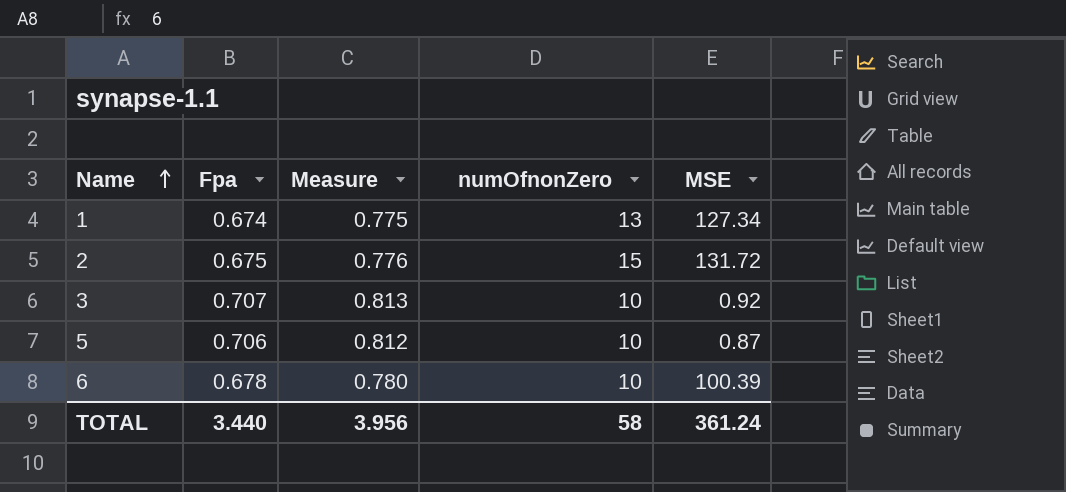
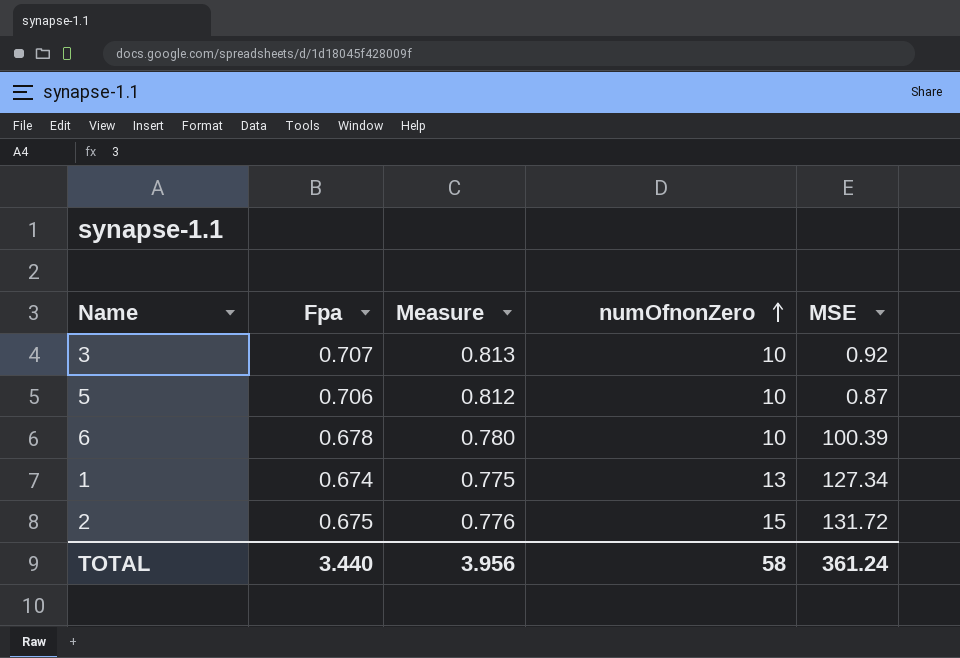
row order: Name ascending -> numOfnonZero ascending

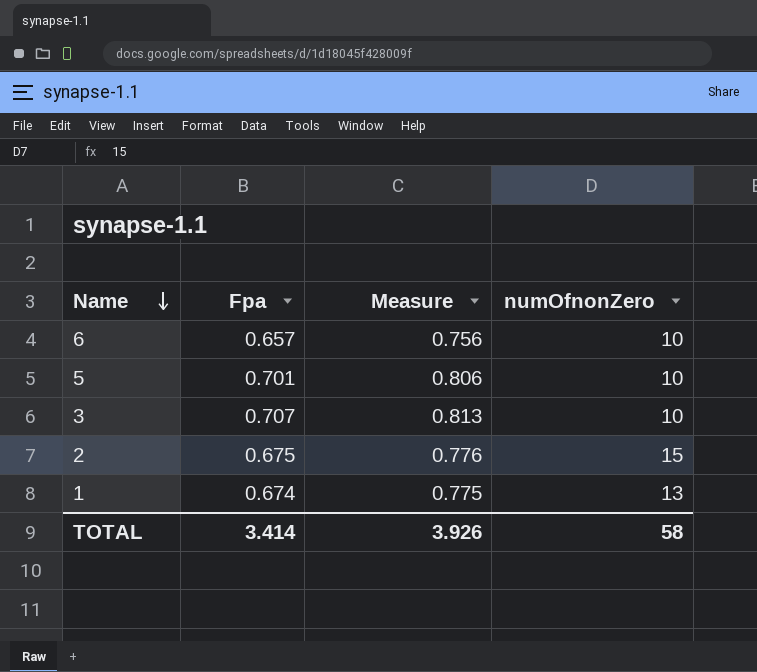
row order: numOfnonZero ascending -> Name descending
column MSE | position: 5 -> none
6 | Fpa: 0.678 -> 0.657
6 | Measure: 0.780 -> 0.756
5 | Fpa: 0.706 -> 0.701
5 | Measure: 0.812 -> 0.806
TOTAL | Fpa: 3.440 -> 3.414
TOTAL | Measure: 3.956 -> 3.926

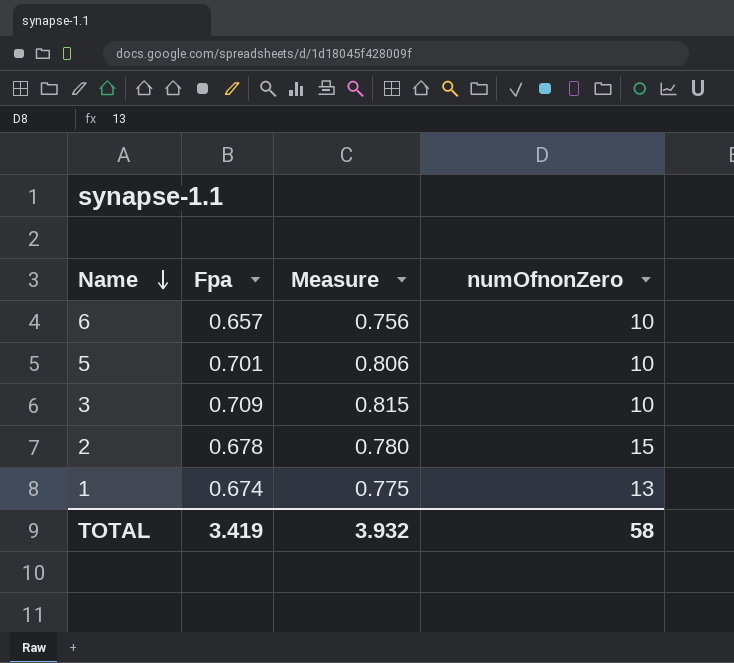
3 | Fpa: 0.707 -> 0.709
3 | Measure: 0.813 -> 0.815
2 | Fpa: 0.675 -> 0.678
2 | Measure: 0.776 -> 0.780
TOTAL | Fpa: 3.414 -> 3.419
TOTAL | Measure: 3.926 -> 3.932

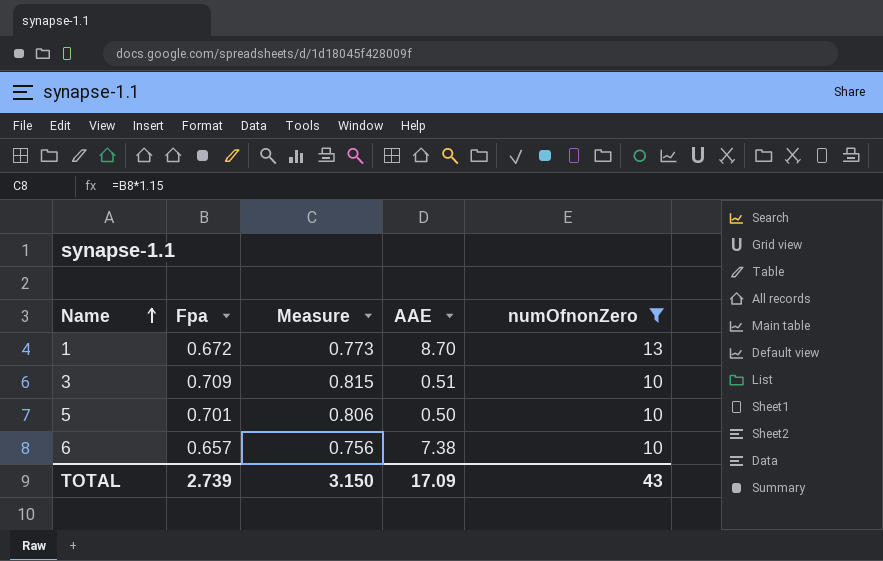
filter: none -> numOfnonZero != 15
row order: Name descending -> Name ascending
column AAE | position: none -> 4
1 | Fpa: 0.674 -> 0.672
1 | Measure: 0.775 -> 0.773
TOTAL | Fpa: 3.419 -> 2.739
TOTAL | Measure: 3.932 -> 3.150
TOTAL | numOfnonZero: 58 -> 43

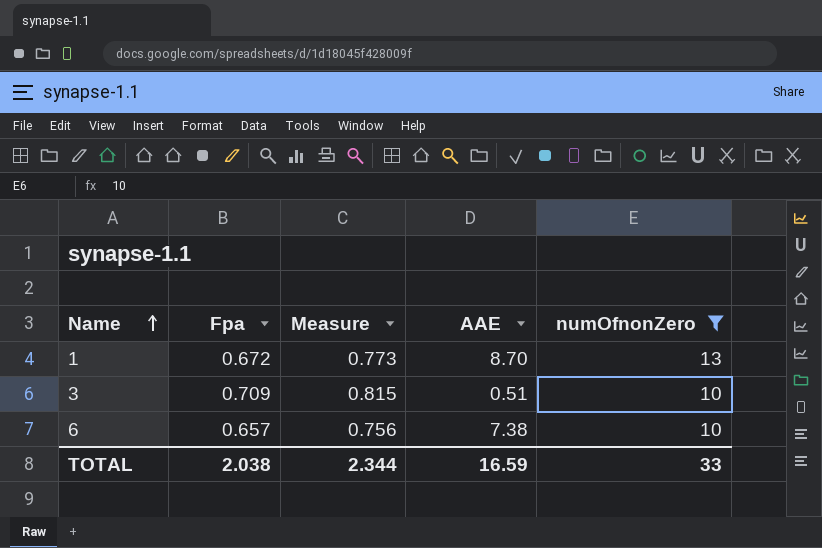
row 5: 0.701 | 0.806 | 0.50 | 10 -> none
TOTAL | Fpa: 2.739 -> 2.038
TOTAL | Measure: 3.150 -> 2.344
TOTAL | AAE: 17.09 -> 16.59
TOTAL | numOfnonZero: 43 -> 33

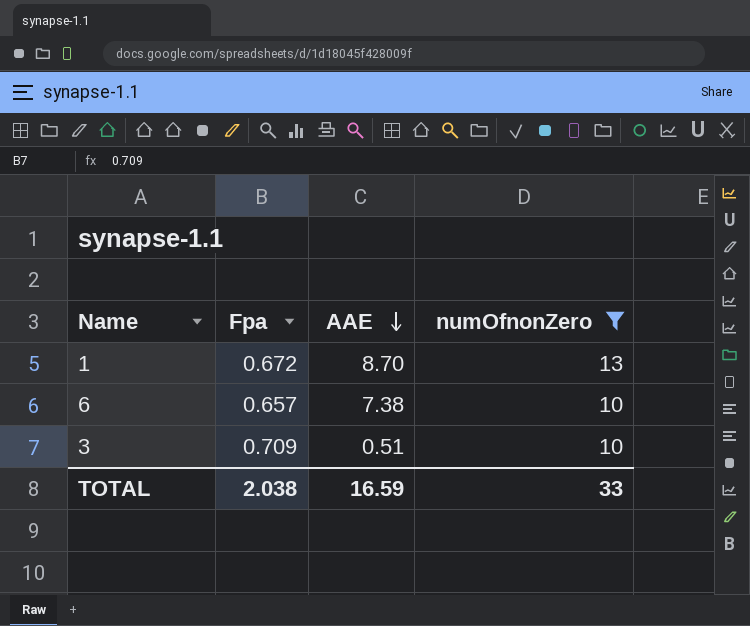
row order: Name ascending -> AAE descending
column Measure | formula: [Fpa] * 1.15 -> none

